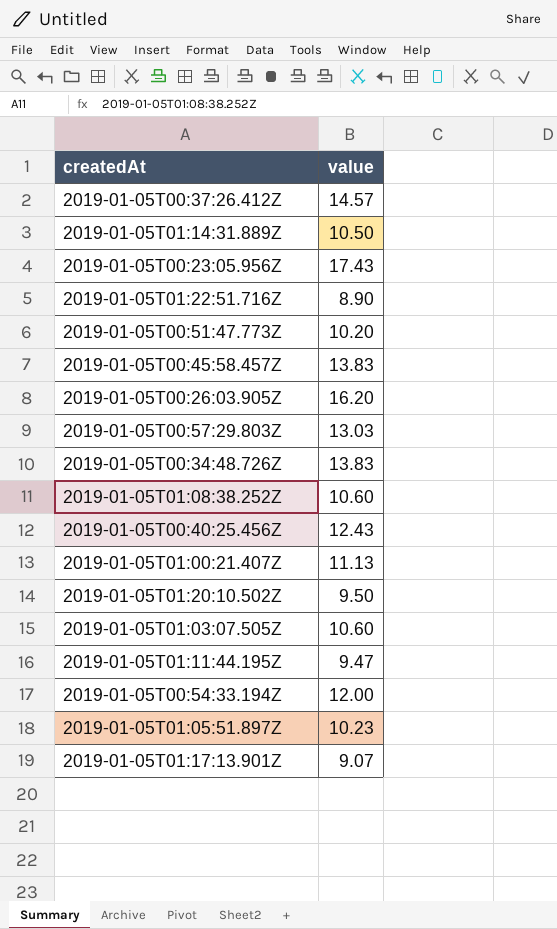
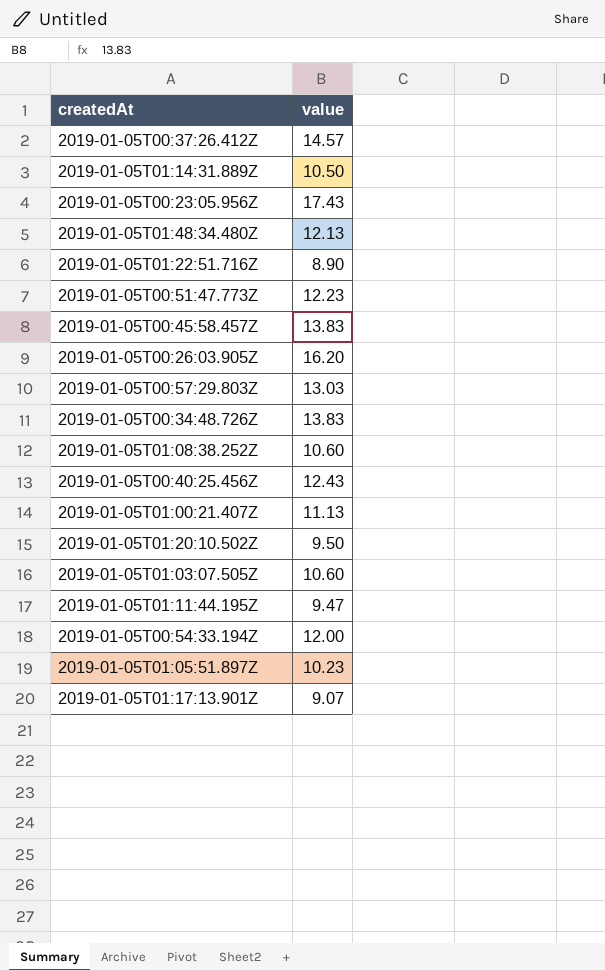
row 2019-01-05T01:48:34.480Z: none -> 12.13
2019-01-05T00:51:47.773Z | value: 10.20 -> 12.23

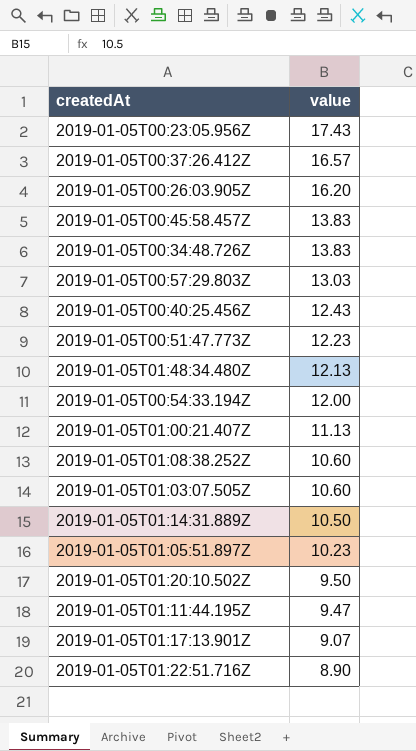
row order: none -> value descending
2019-01-05T00:37:26.412Z | value: 14.57 -> 16.57

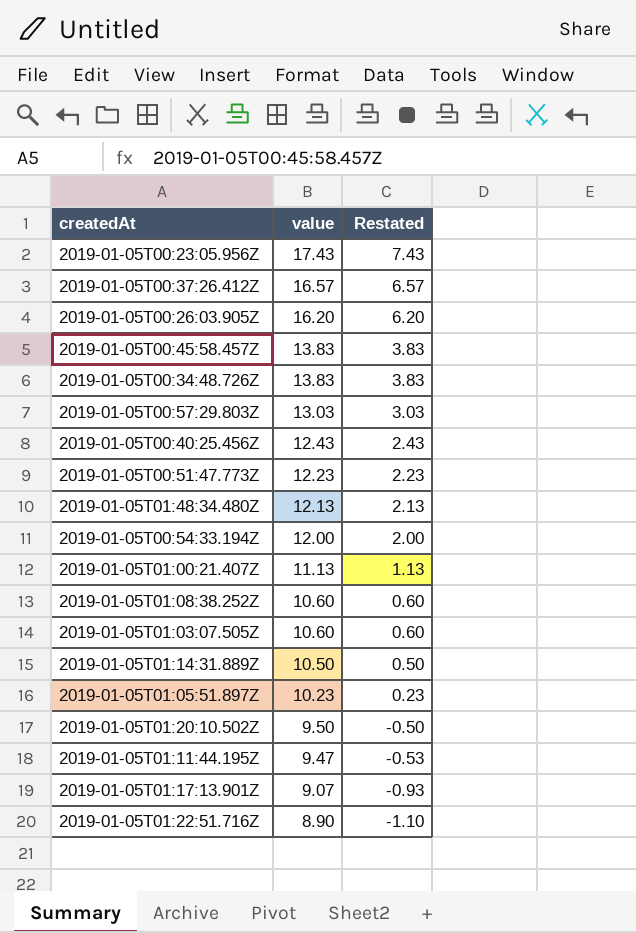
column Restated | formula: none -> [value] - 10

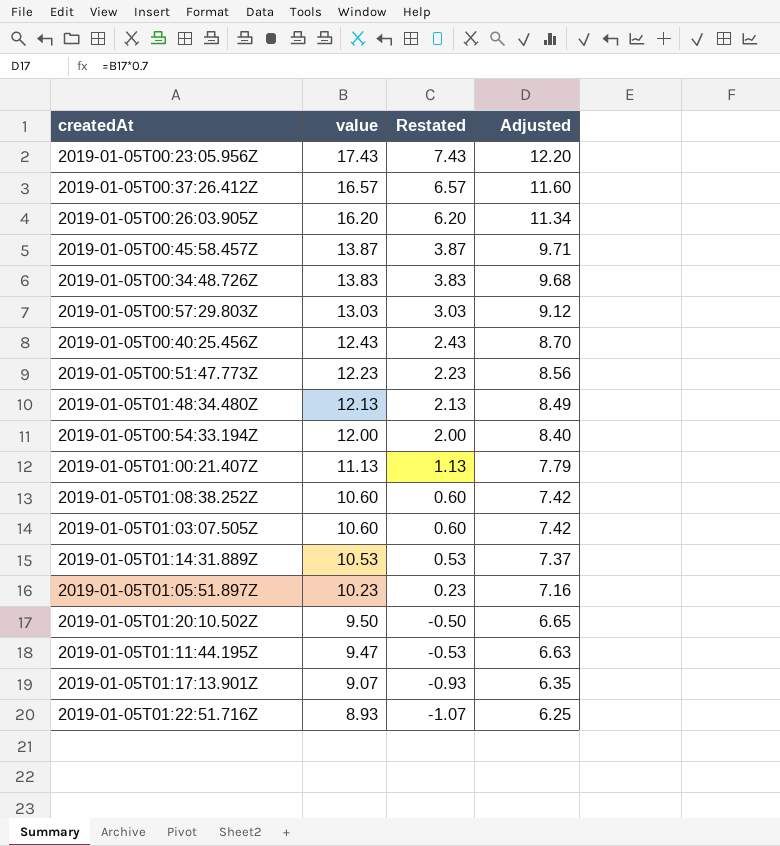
column Adjusted | formula: none -> [value] * 0.7
2019-01-05T00:45:58.457Z | value: 13.83 -> 13.87
2019-01-05T00:45:58.457Z | Restated: 3.83 -> 3.87
2019-01-05T01:14:31.889Z | value: 10.50 -> 10.53
2019-01-05T01:14:31.889Z | Restated: 0.50 -> 0.53
2019-01-05T01:22:51.716Z | value: 8.90 -> 8.93
2019-01-05T01:22:51.716Z | Restated: -1.10 -> -1.07

